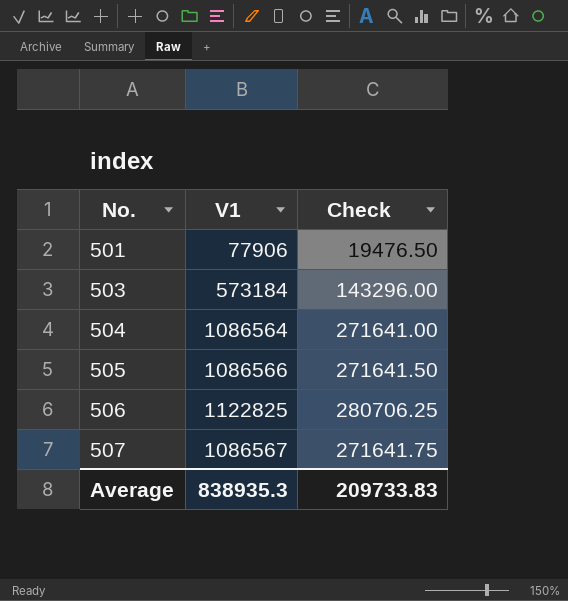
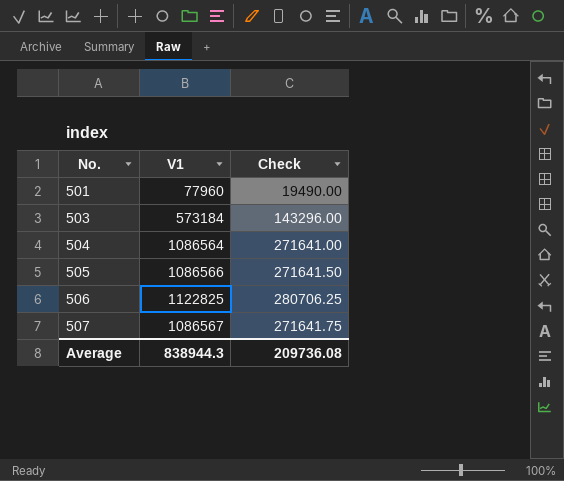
501 | V1: 77906 -> 77960
501 | Check: 19476.50 -> 19490.00
Average | V1: 838935.3 -> 838944.3
Average | Check: 209733.83 -> 209736.08

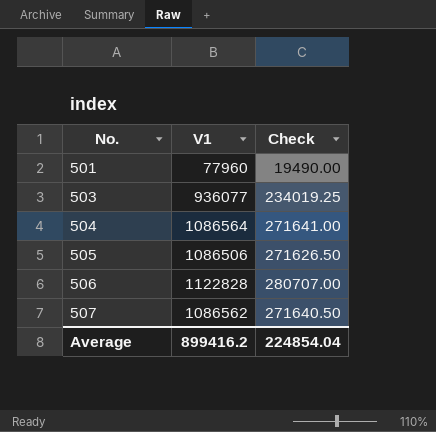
503 | V1: 573184 -> 936077
503 | Check: 143296.00 -> 234019.25
505 | V1: 1086566 -> 1086506
505 | Check: 271641.50 -> 271626.50
506 | V1: 1122825 -> 1122828
506 | Check: 280706.25 -> 280707.00
507 | V1: 1086567 -> 1086562
507 | Check: 271641.75 -> 271640.50
Average | V1: 838944.3 -> 899416.2
Average | Check: 209736.08 -> 224854.04

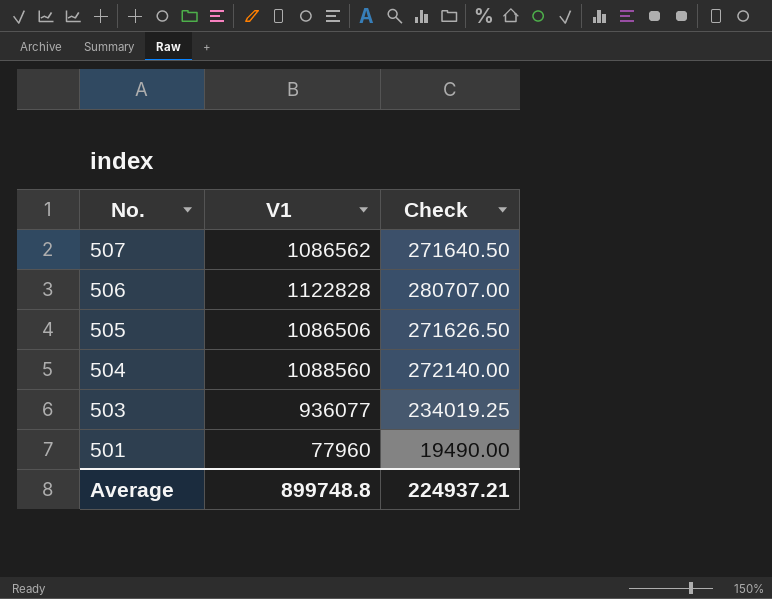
row order: No. ascending -> No. descending
504 | V1: 1086564 -> 1088560
504 | Check: 271641.00 -> 272140.00
Average | V1: 899416.2 -> 899748.8
Average | Check: 224854.04 -> 224937.21

